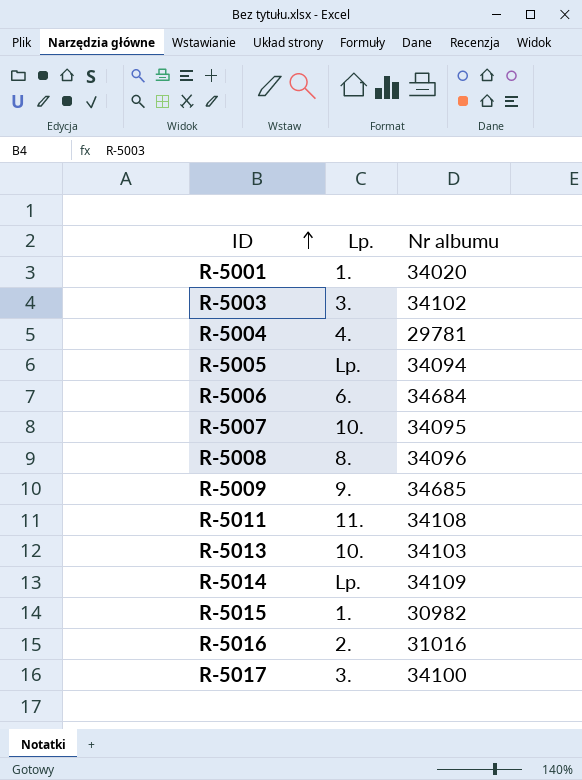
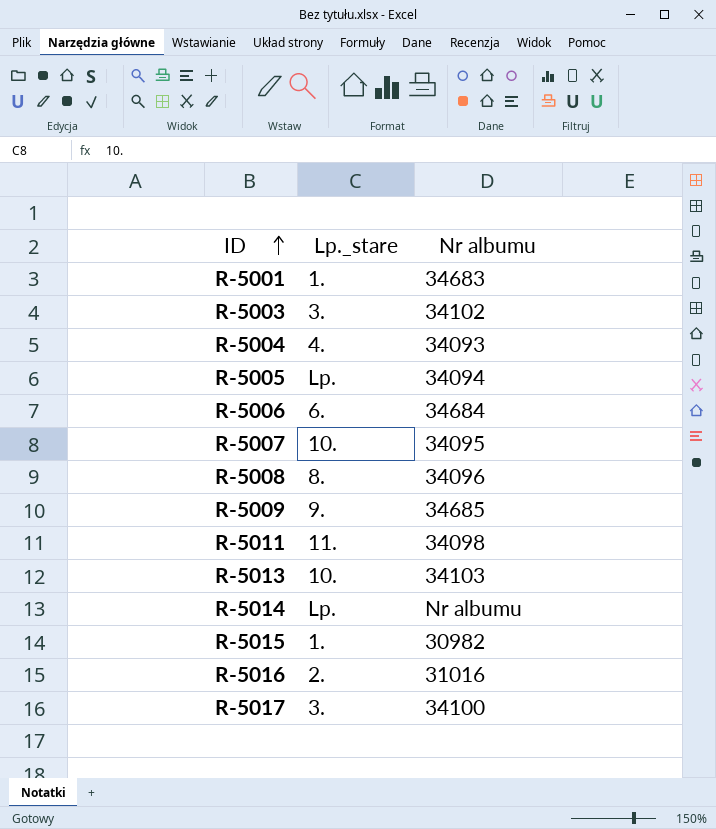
column name: Lp. -> Lp._stare
R-5001 | Nr albumu: 34020 -> 34683
R-5004 | Nr albumu: 29781 -> 34093
R-5011 | Nr albumu: 34108 -> 34098
R-5014 | Nr albumu: 34109 -> Nr albumu

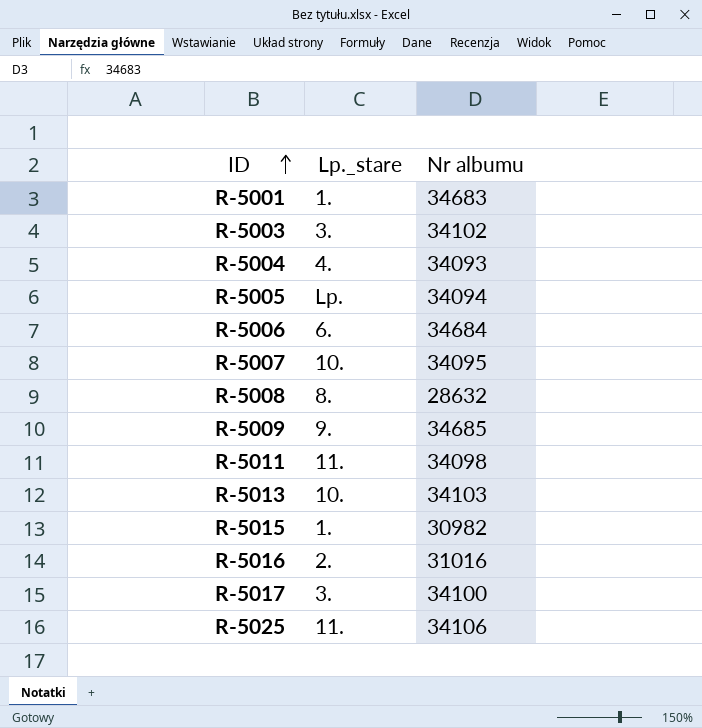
row R-5014: Lp. | Nr albumu -> none
R-5008 | Nr albumu: 34096 -> 28632
row R-5025: none -> 11. | 34106

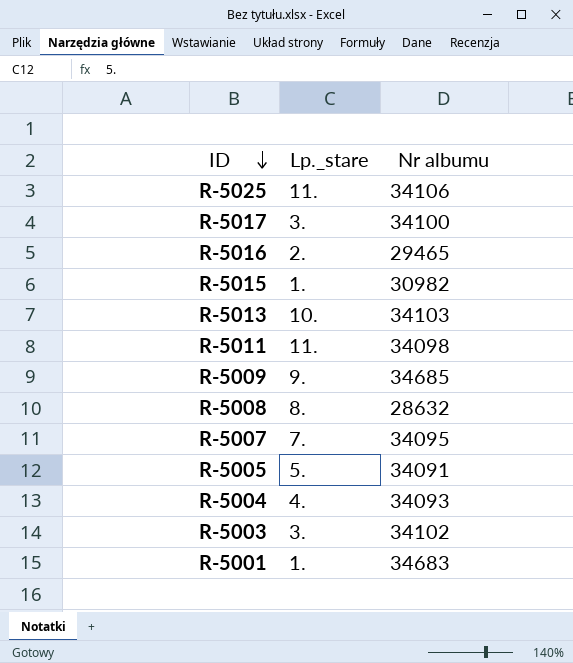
row order: ID ascending -> ID descending
row R-5006: 6. | 34684 -> none
R-5016 | Nr albumu: 31016 -> 29465
R-5007 | Lp._stare: 10. -> 7.
R-5005 | Lp._stare: Lp. -> 5.
R-5005 | Nr albumu: 34094 -> 34091

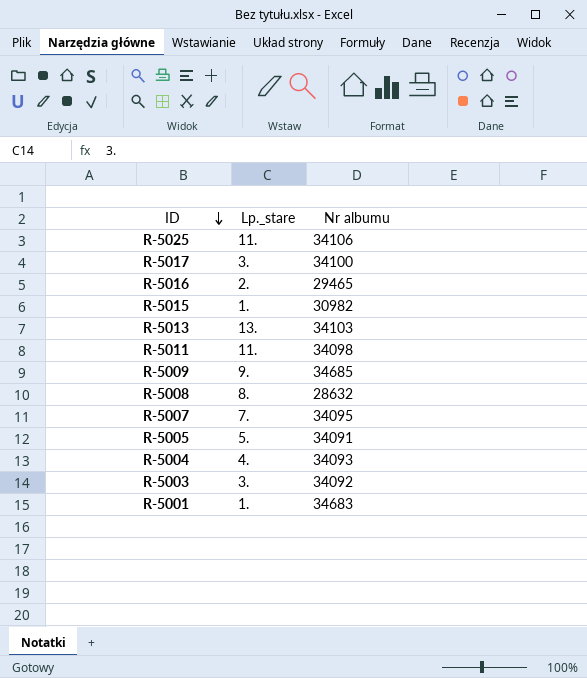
R-5013 | Lp._stare: 10. -> 13.
R-5003 | Nr albumu: 34102 -> 34092

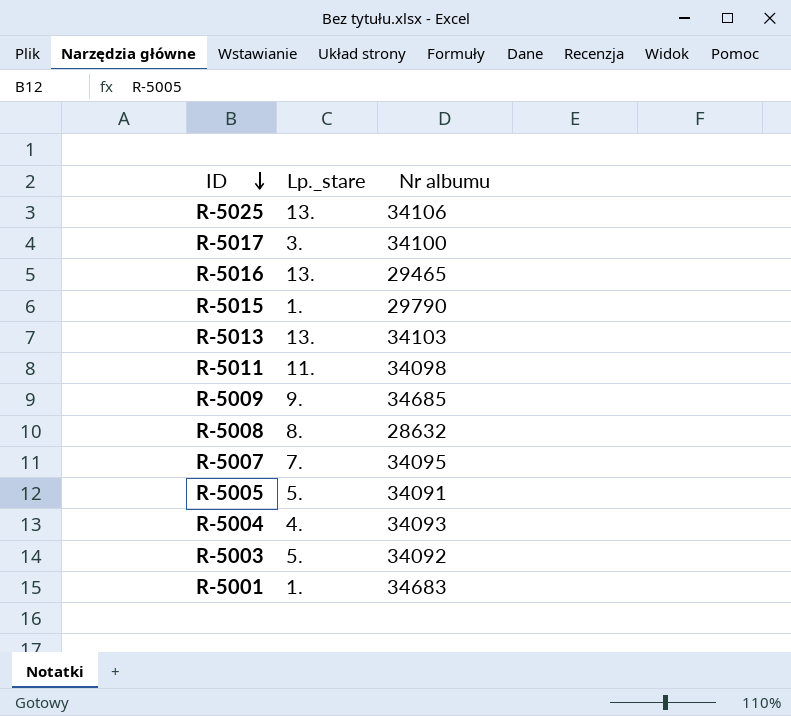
R-5025 | Lp._stare: 11. -> 13.
R-5016 | Lp._stare: 2. -> 13.
R-5015 | Nr albumu: 30982 -> 29790
R-5003 | Lp._stare: 3. -> 5.

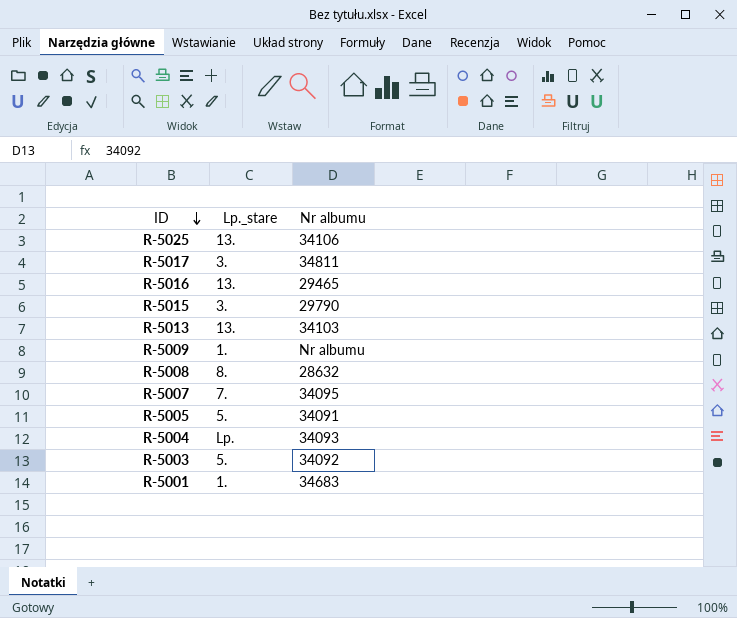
row R-5011: 11. | 34098 -> none
R-5017 | Nr albumu: 34100 -> 34811
R-5015 | Lp._stare: 1. -> 3.
R-5009 | Lp._stare: 9. -> 1.
R-5009 | Nr albumu: 34685 -> Nr albumu
R-5004 | Lp._stare: 4. -> Lp.

